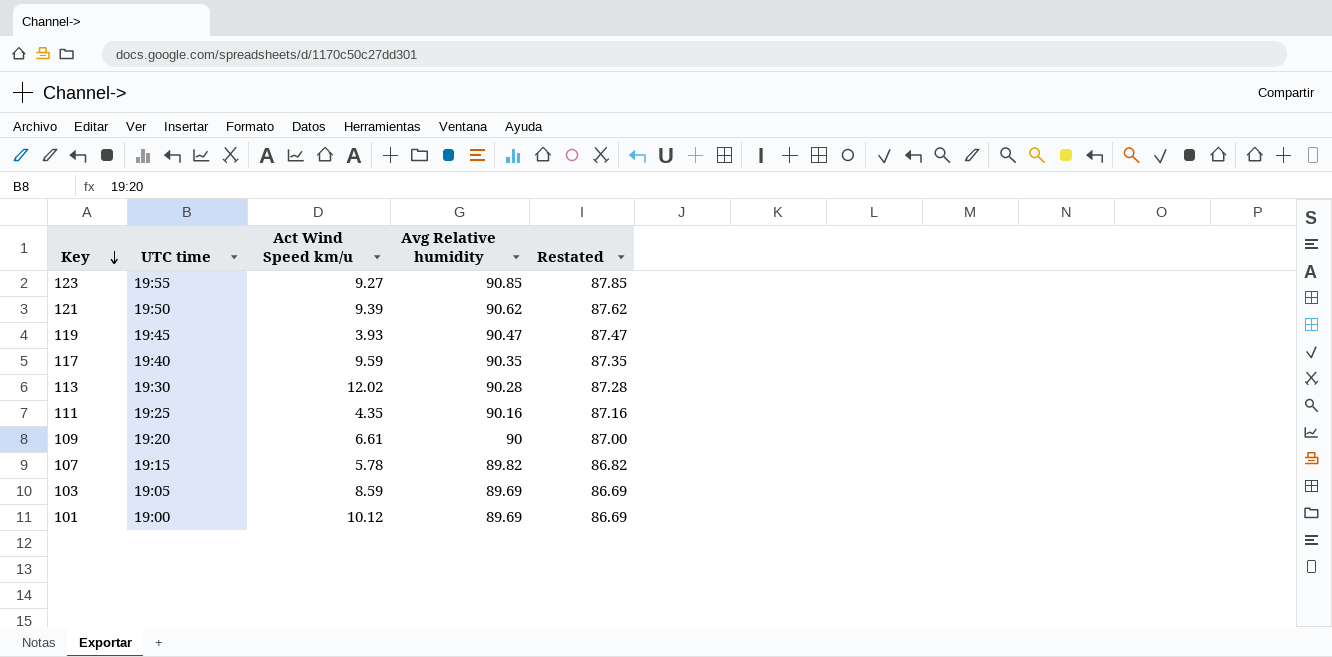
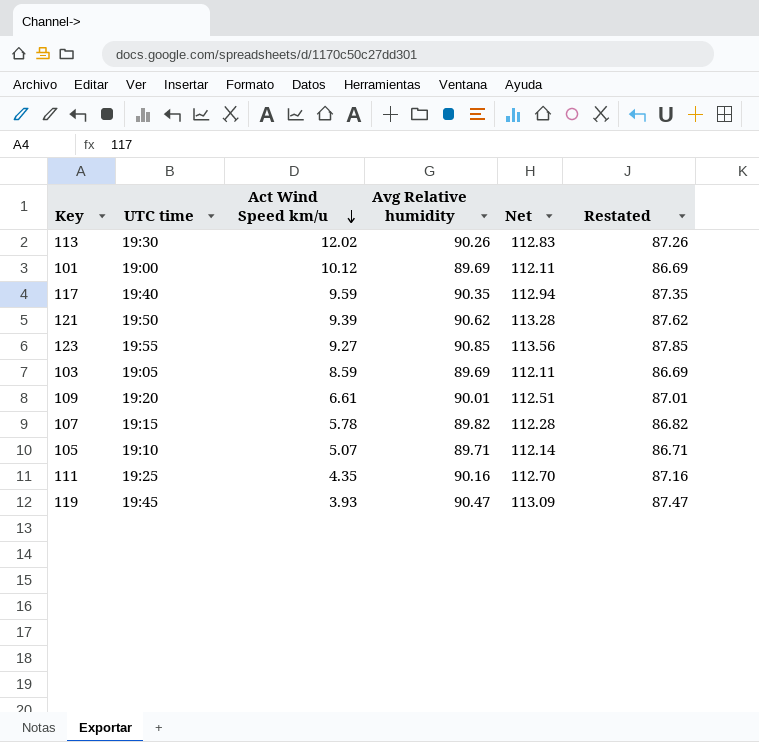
row order: Key descending -> Act Wind Speed km/u descending
column Net | formula: none -> [Avg Relative humidity] * 1.25
113 | Avg Relative humidity: 90.28 -> 90.26
113 | Restated: 87.28 -> 87.26
109 | Avg Relative humidity: 90 -> 90.01
109 | Restated: 87.00 -> 87.01
row 105: none -> 19:10 | 5.07 | 89.71 | 112.14 | 86.71

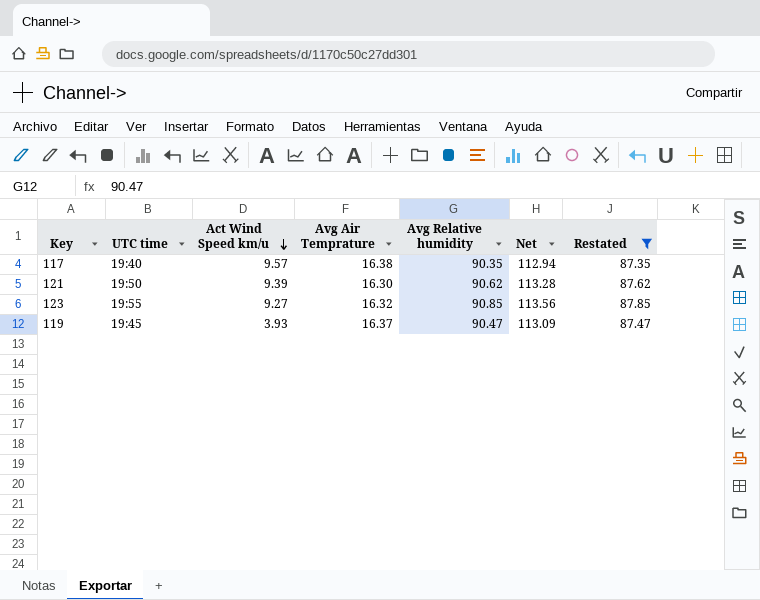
filter: none -> Restated >= 87.35
column Avg Air Temprature | position: none -> 4
117 | Act Wind Speed km/u: 9.59 -> 9.57

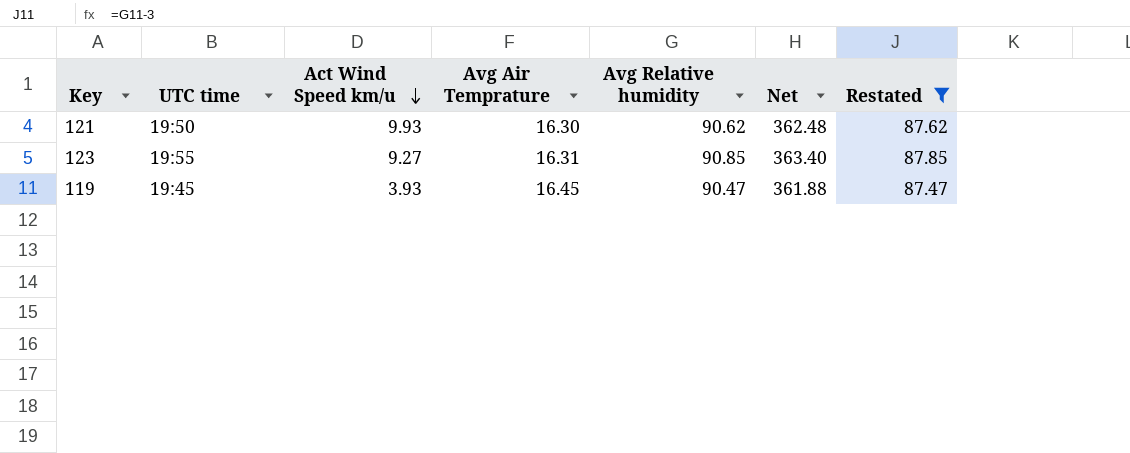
column Net | formula: [Avg Relative humidity] * 1.25 -> [Avg Relative humidity] * 4
row 117: 19:40 | 9.57 | 16.38 | 90.35 | 112.94 | 87.35 -> none
121 | Act Wind Speed km/u: 9.39 -> 9.93
123 | Avg Air Temprature: 16.32 -> 16.31
119 | Avg Air Temprature: 16.37 -> 16.45

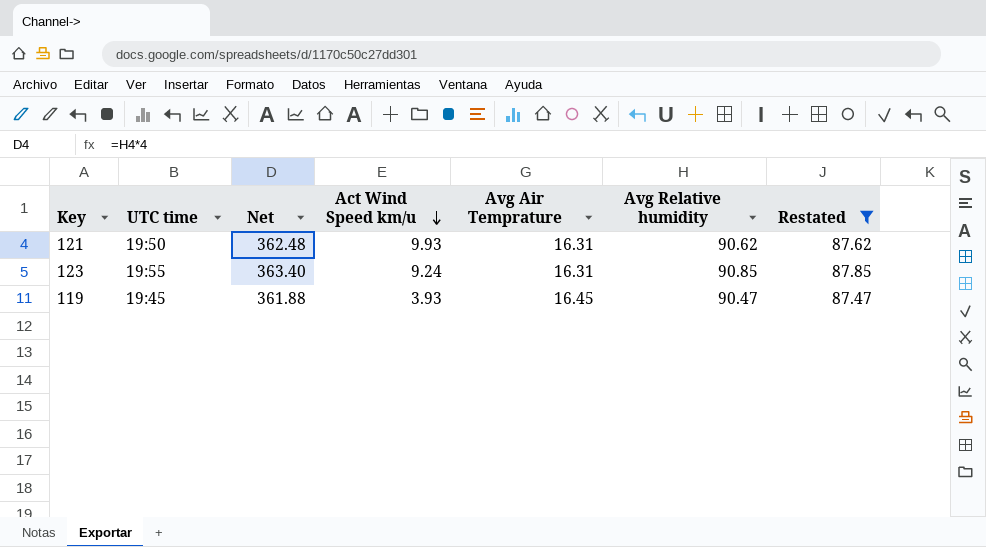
column Net | position: 6 -> 3
121 | Avg Air Temprature: 16.30 -> 16.31
123 | Act Wind Speed km/u: 9.27 -> 9.24

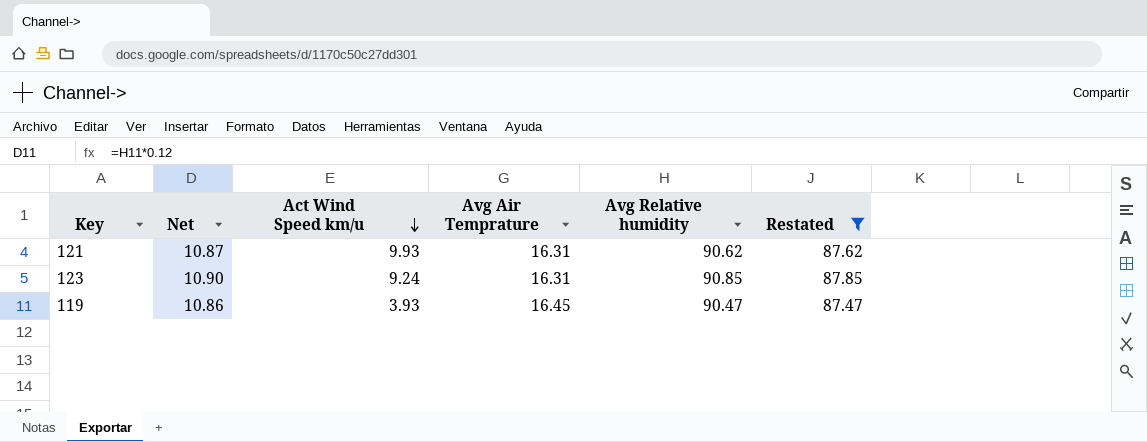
column UTC time | position: 2 -> none
column Net | formula: [Avg Relative humidity] * 4 -> [Avg Relative humidity] * 0.12

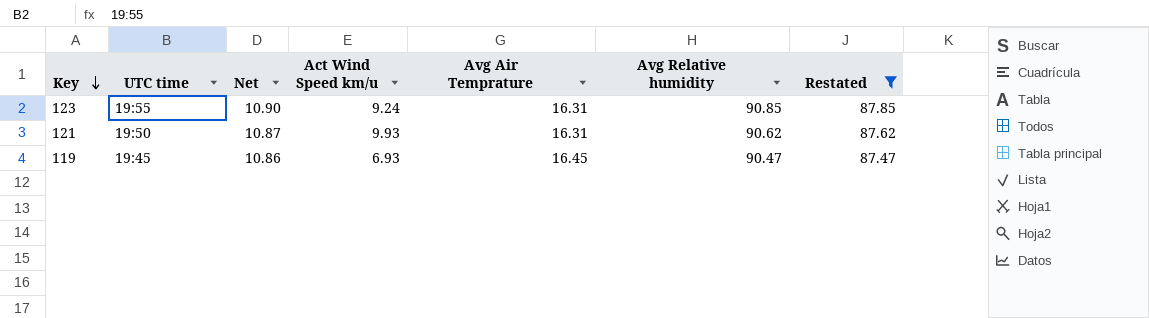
row order: Act Wind Speed km/u descending -> Key descending
column UTC time | position: none -> 2
119 | Act Wind Speed km/u: 3.93 -> 6.93

